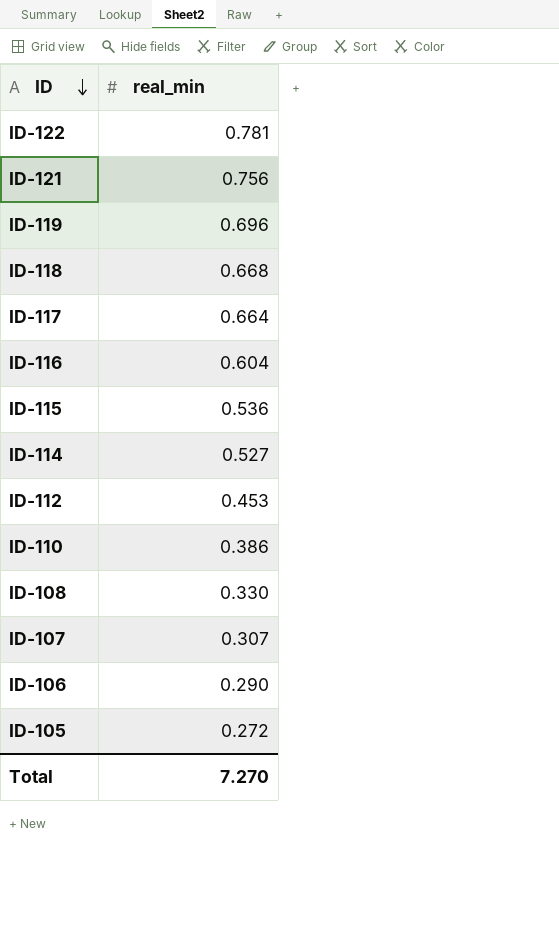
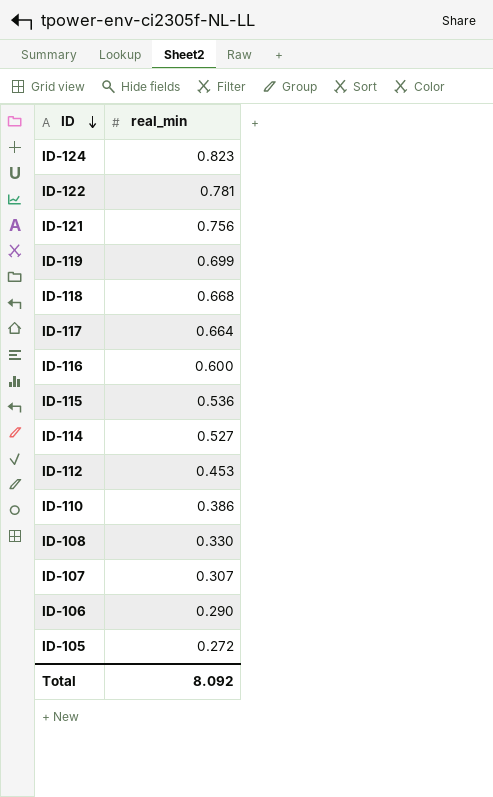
row ID-124: none -> 0.823
ID-119 | real_min: 0.696 -> 0.699
ID-116 | real_min: 0.604 -> 0.600
Total | real_min: 7.270 -> 8.092

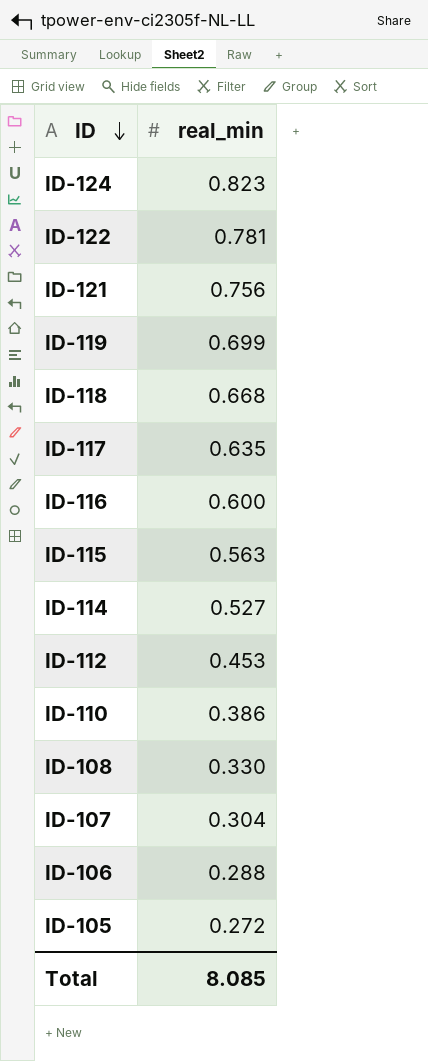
ID-117 | real_min: 0.664 -> 0.635
ID-115 | real_min: 0.536 -> 0.563
ID-107 | real_min: 0.307 -> 0.304
ID-106 | real_min: 0.290 -> 0.288
Total | real_min: 8.092 -> 8.085

